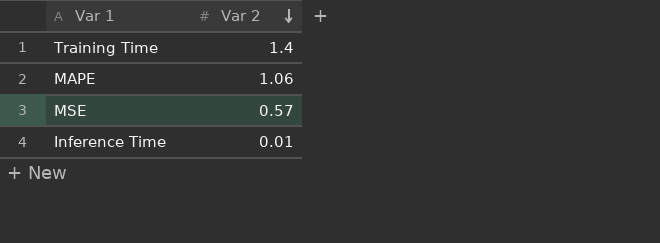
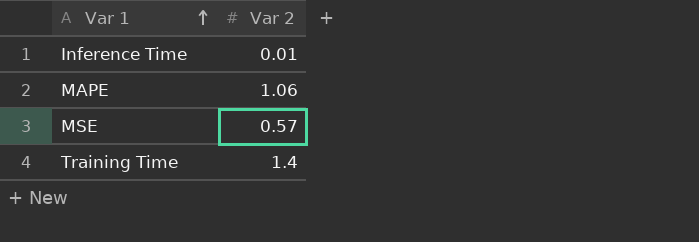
row order: Var 2 descending -> Var 1 ascending

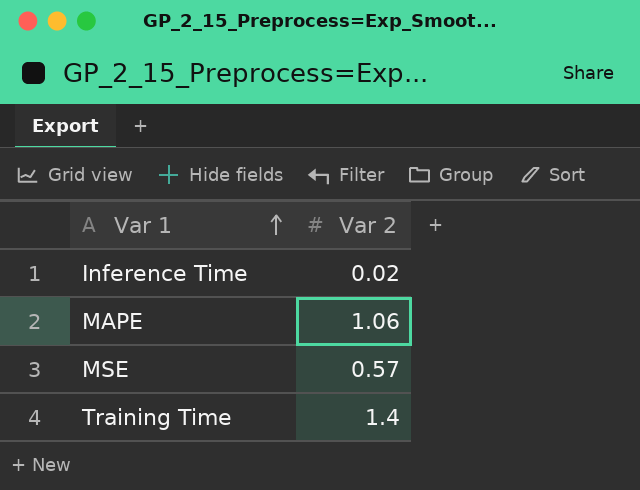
Inference Time | Var 2: 0.01 -> 0.02

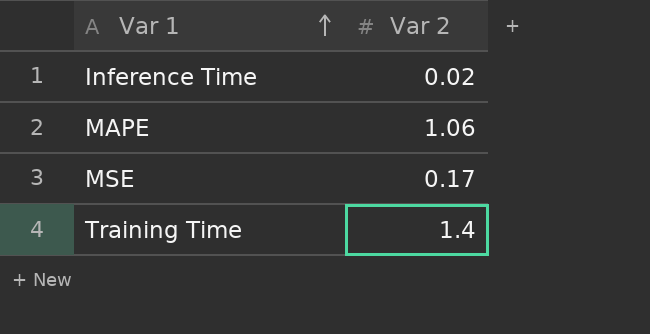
MSE | Var 2: 0.57 -> 0.17

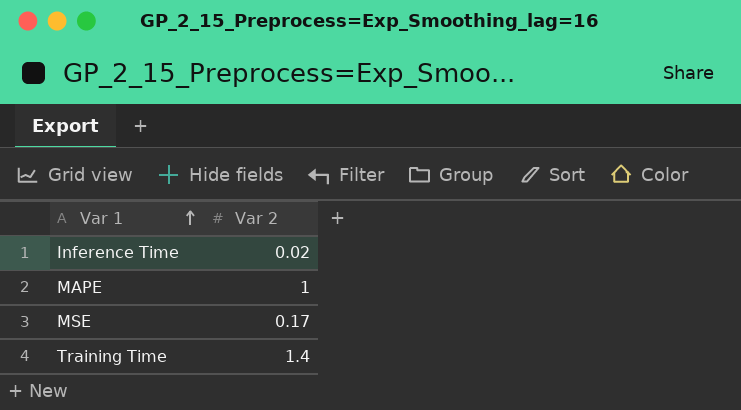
MAPE | Var 2: 1.06 -> 1

